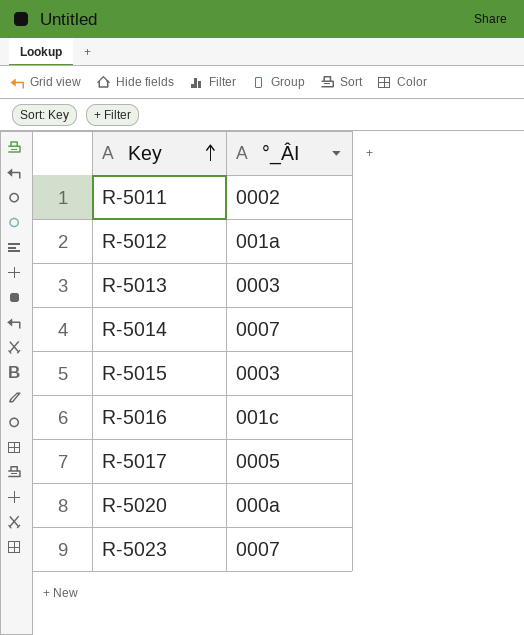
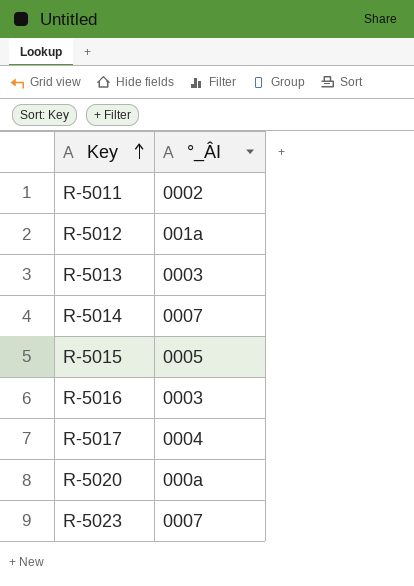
R-5015 | °_ÂI: 0003 -> 0005
R-5016 | °_ÂI: 001c -> 0003
R-5017 | °_ÂI: 0005 -> 0004

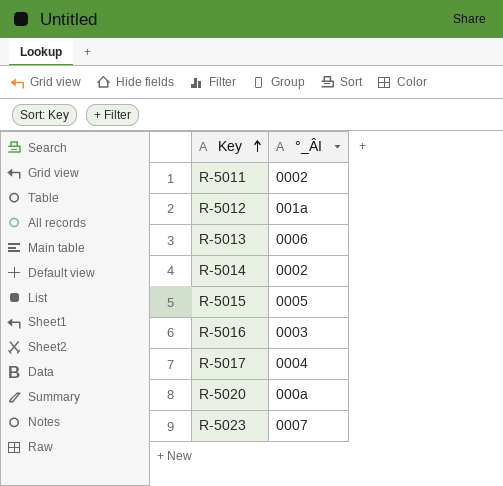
R-5013 | °_ÂI: 0003 -> 0006
R-5014 | °_ÂI: 0007 -> 0002

